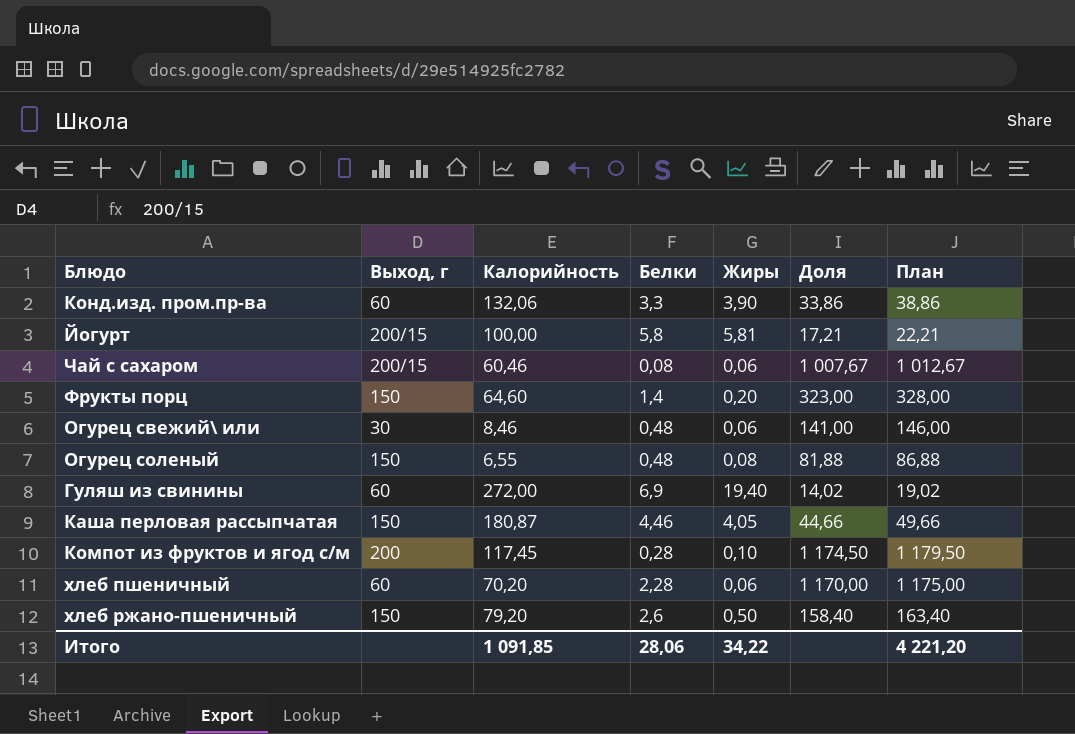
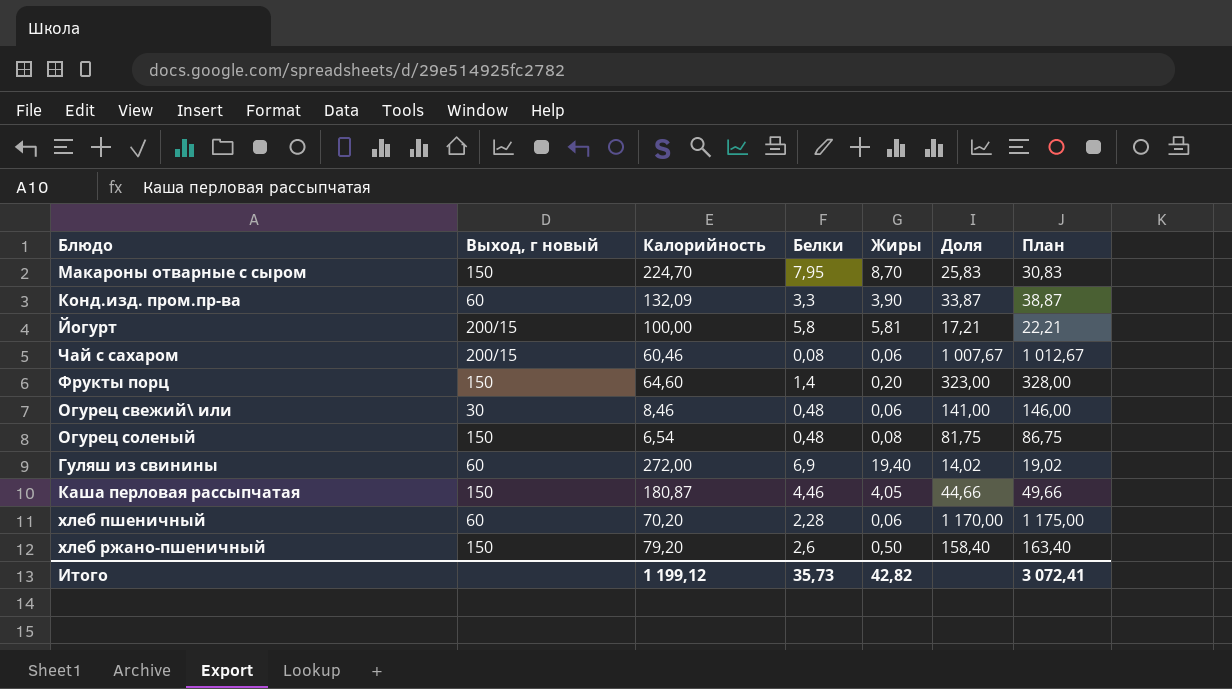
column name: Выход, г -> Выход, г новый
row Компот из фруктов и ягод с/м: 200 | 117,45 | 0,28 | 0,10 | 1 174,50 | 1 179,50 -> none
row Макароны отварные с сыром: none -> 150 | 224,70 | 7,95 | 8,70 | 25,83 | 30,83
Конд.изд. пром.пр-ва | Калорийность: 132,06 -> 132,09
Конд.изд. пром.пр-ва | Доля: 33,86 -> 33,87
Конд.изд. пром.пр-ва | План: 38,86 -> 38,87
Огурец соленый | Калорийность: 6,55 -> 6,54
Огурец соленый | Доля: 81,88 -> 81,75
Огурец соленый | План: 86,88 -> 86,75
Итого | Калорийность: 1 091,85 -> 1 199,12
Итого | Белки: 28,06 -> 35,73
Итого | Жиры: 34,22 -> 42,82
Итого | План: 4 221,20 -> 3 072,41

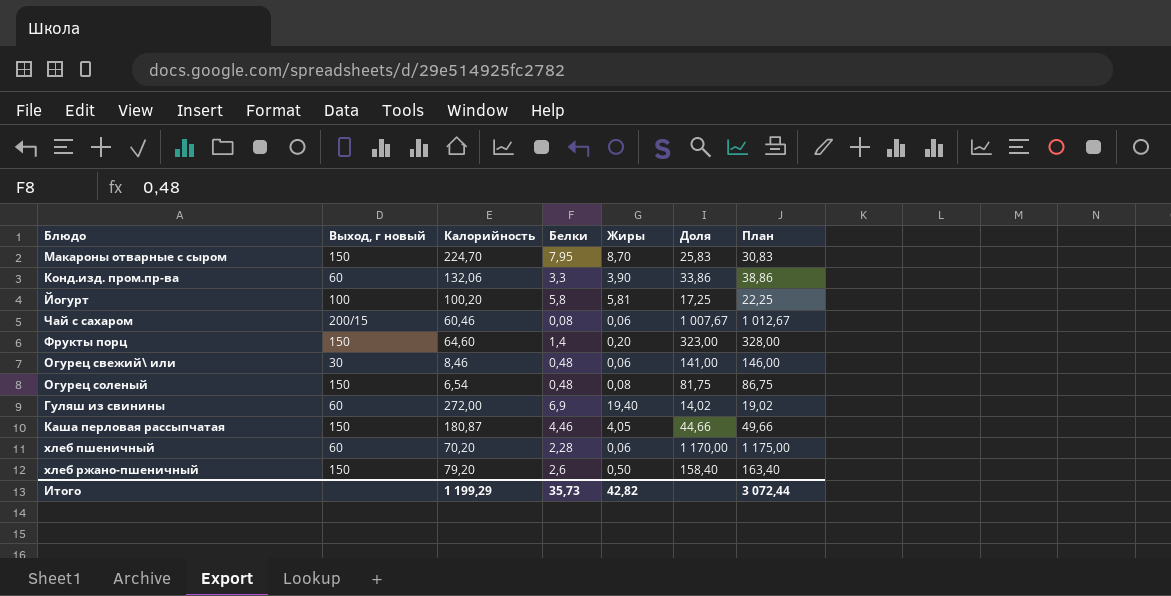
Конд.изд. пром.пр-ва | Калорийность: 132,09 -> 132,06
Конд.изд. пром.пр-ва | Доля: 33,87 -> 33,86
Конд.изд. пром.пр-ва | План: 38,87 -> 38,86
Йогурт | Выход, г новый: 200/15 -> 100
Йогурт | Калорийность: 100,00 -> 100,20
Йогурт | Доля: 17,21 -> 17,25
Йогурт | План: 22,21 -> 22,25
Итого | Калорийность: 1 199,12 -> 1 199,29
Итого | План: 3 072,41 -> 3 072,44

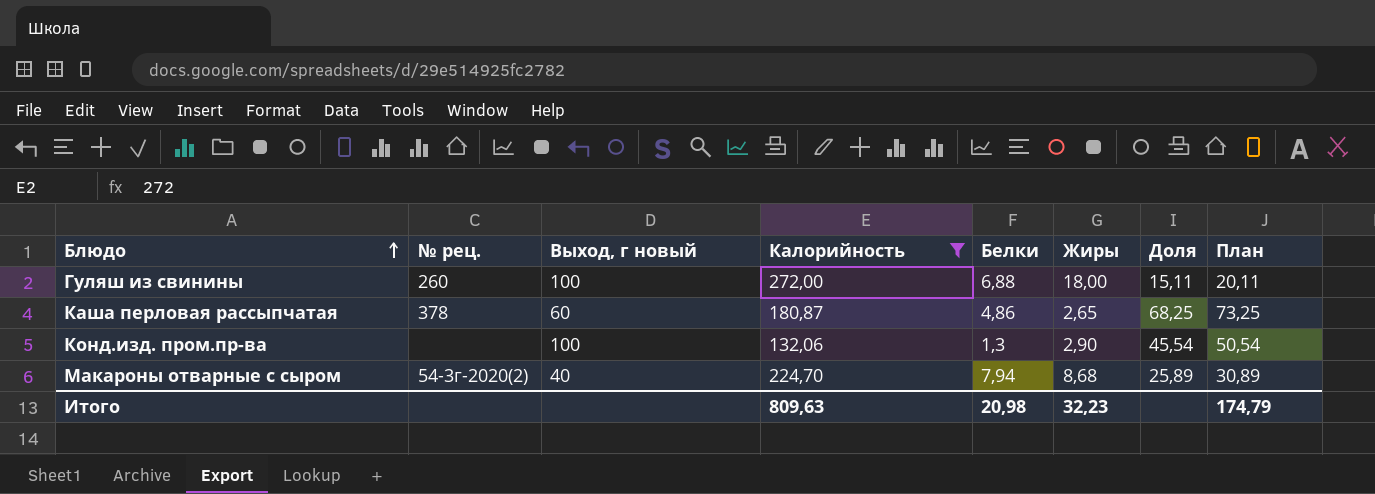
filter: none -> Калорийность >= 132,06
row order: none -> Блюдо ascending
column № рец. | position: none -> 2
Гуляш из свинины | Выход, г новый: 60 -> 100
Гуляш из свинины | Белки: 6,9 -> 6,88
Гуляш из свинины | Жиры: 19,40 -> 18,00
Гуляш из свинины | Доля: 14,02 -> 15,11
Гуляш из свинины | План: 19,02 -> 20,11
Каша перловая рассыпчатая | Выход, г новый: 150 -> 60
Каша перловая рассыпчатая | Белки: 4,46 -> 4,86
Каша перловая рассыпчатая | Жиры: 4,05 -> 2,65
Каша перловая рассыпчатая | Доля: 44,66 -> 68,25
Каша перловая рассыпчатая | План: 49,66 -> 73,25
Конд.изд. пром.пр-ва | Выход, г новый: 60 -> 100
Конд.изд. пром.пр-ва | Белки: 3,3 -> 1,3
Конд.изд. пром.пр-ва | Жиры: 3,90 -> 2,90
Конд.изд. пром.пр-ва | Доля: 33,86 -> 45,54
Конд.изд. пром.пр-ва | План: 38,86 -> 50,54
Макароны отварные с сыром | Выход, г новый: 150 -> 40
Макароны отварные с сыром | Белки: 7,95 -> 7,94
Макароны отварные с сыром | Жиры: 8,70 -> 8,68
Макароны отварные с сыром | Доля: 25,83 -> 25,89
Макароны отварные с сыром | План: 30,83 -> 30,89
Итого | Калорийность: 1 199,29 -> 809,63
Итого | Белки: 35,73 -> 20,98
Итого | Жиры: 42,82 -> 32,23
Итого | План: 3 072,44 -> 174,79

